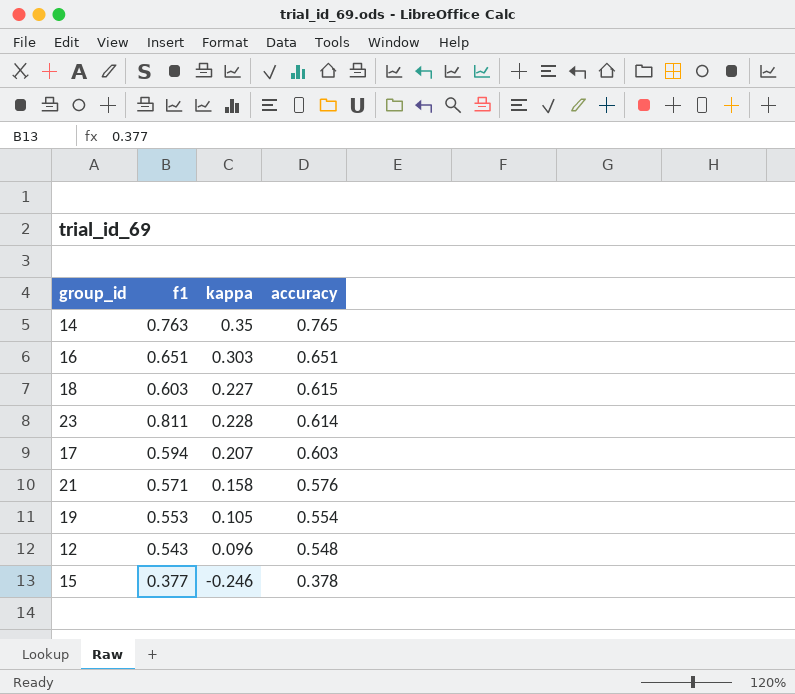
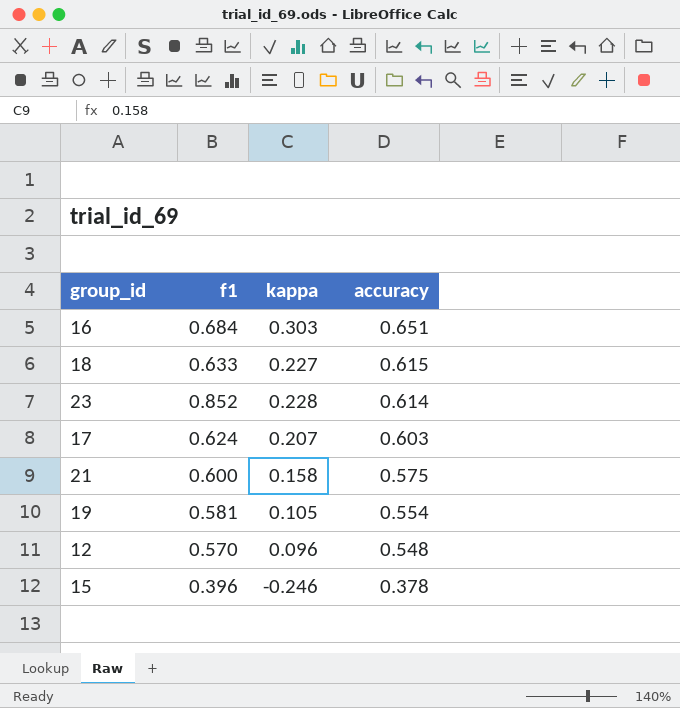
row 14: 0.763 | 0.35 | 0.765 -> none
16 | f1: 0.651 -> 0.684
18 | f1: 0.603 -> 0.633
23 | f1: 0.811 -> 0.852
17 | f1: 0.594 -> 0.624
21 | f1: 0.571 -> 0.600
21 | accuracy: 0.576 -> 0.575
19 | f1: 0.553 -> 0.581
12 | f1: 0.543 -> 0.570
15 | f1: 0.377 -> 0.396

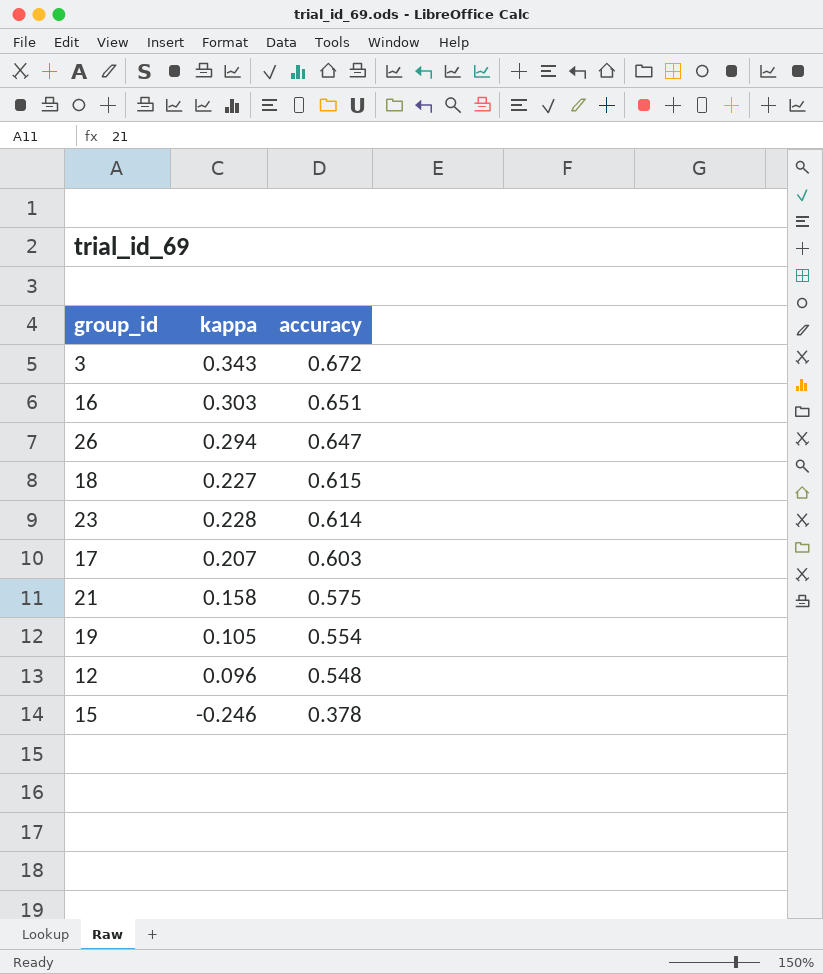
column f1 | position: 2 -> none
row 3: none -> 0.343 | 0.672
row 26: none -> 0.294 | 0.647

